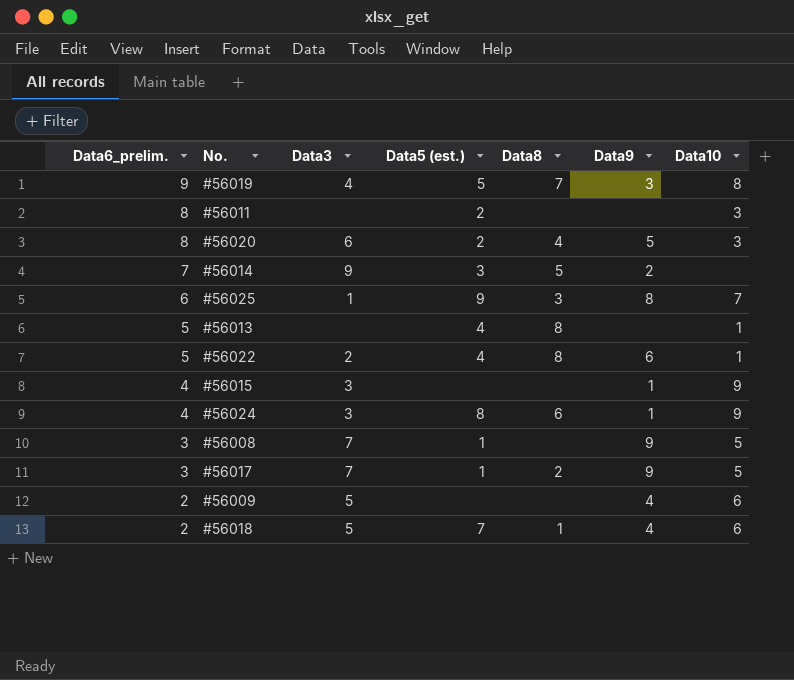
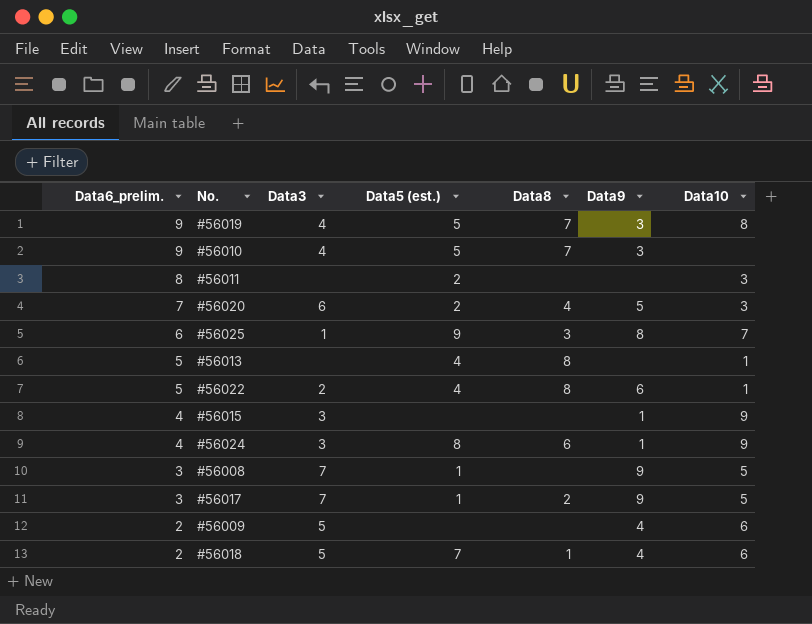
row #56014: 7 | 9 | 3 | 5 | 2 | none -> none
row #56010: none -> 9 | 4 | 5 | 7 | 3 | none
#56020 | Data6_prelim.: 8 -> 7

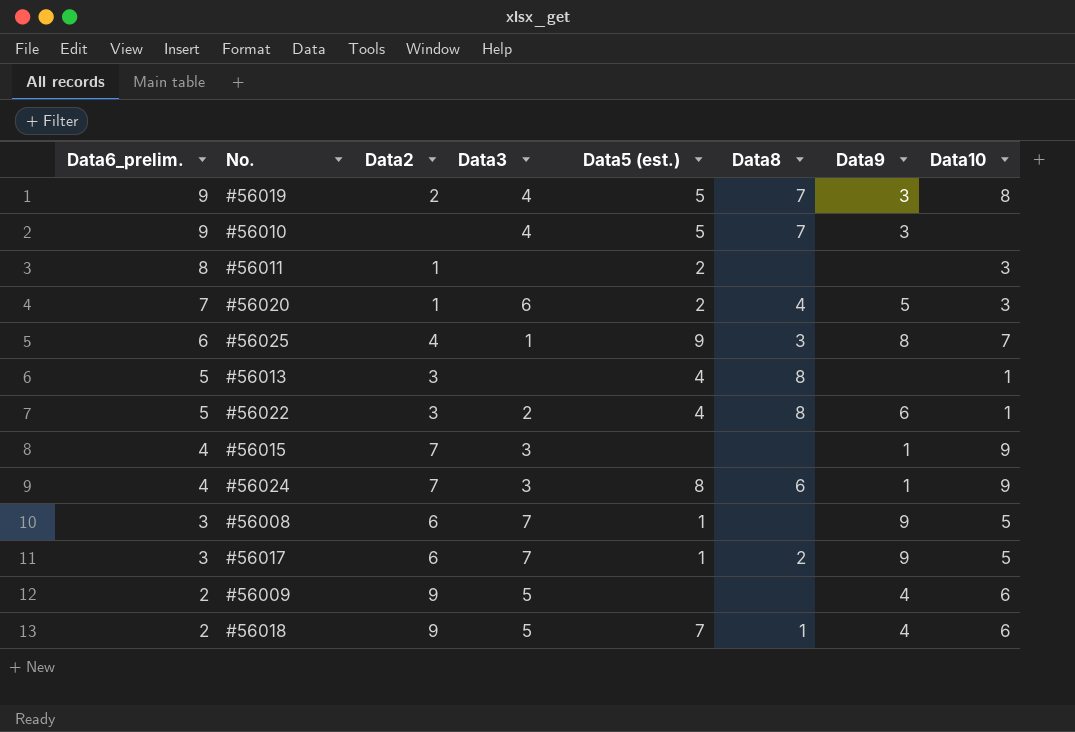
column Data2 | position: none -> 3

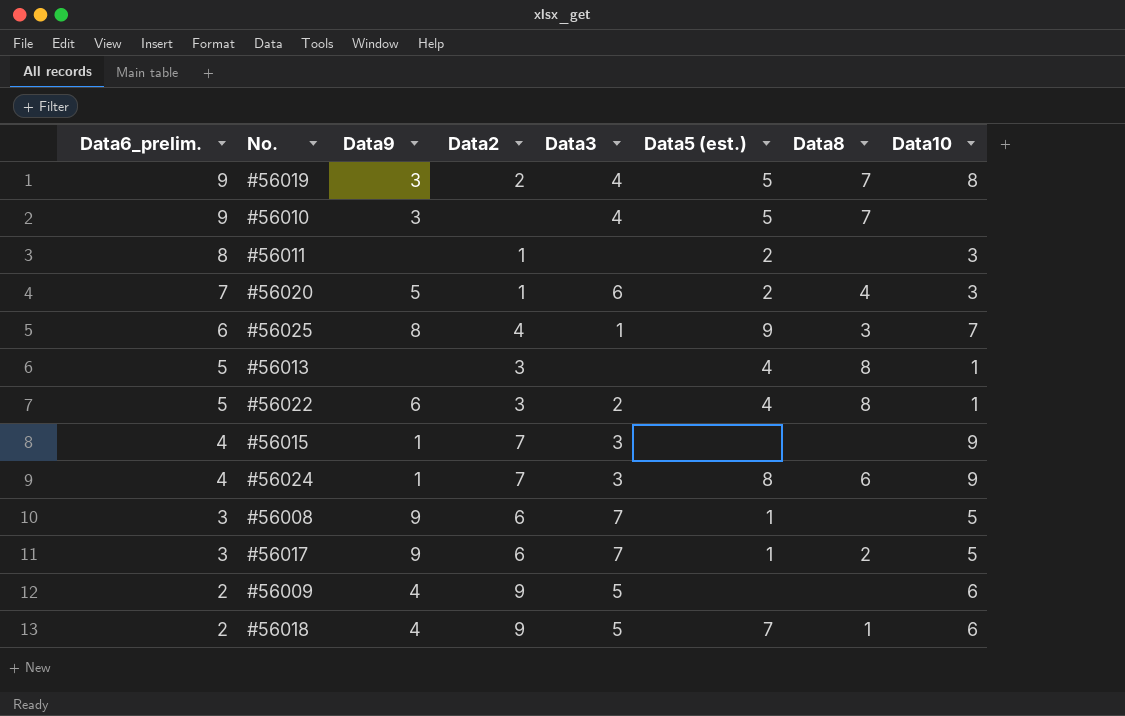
column Data9 | position: 7 -> 3

